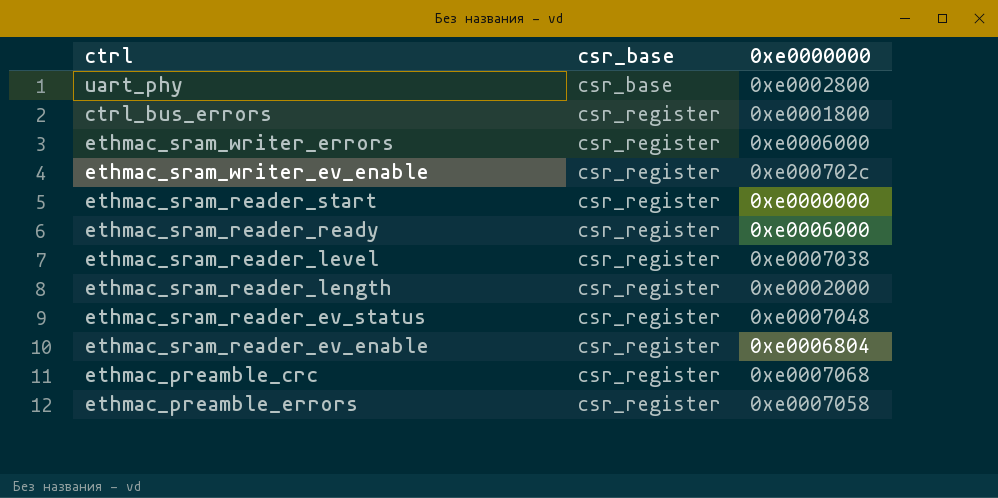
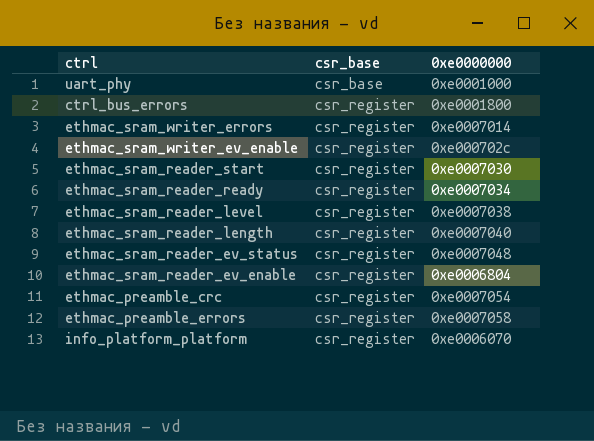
uart_phy | 0xe0000000: 0xe0002800 -> 0xe0001000
ethmac_sram_writer_errors | 0xe0000000: 0xe0006000 -> 0xe0007014
ethmac_sram_reader_start | 0xe0000000: 0xe0000000 -> 0xe0007030
ethmac_sram_reader_ready | 0xe0000000: 0xe0006000 -> 0xe0007034
ethmac_sram_reader_length | 0xe0000000: 0xe0002000 -> 0xe0007040
ethmac_preamble_crc | 0xe0000000: 0xe0007068 -> 0xe0007054
row info_platform_platform: none -> csr_register | 0xe0006070

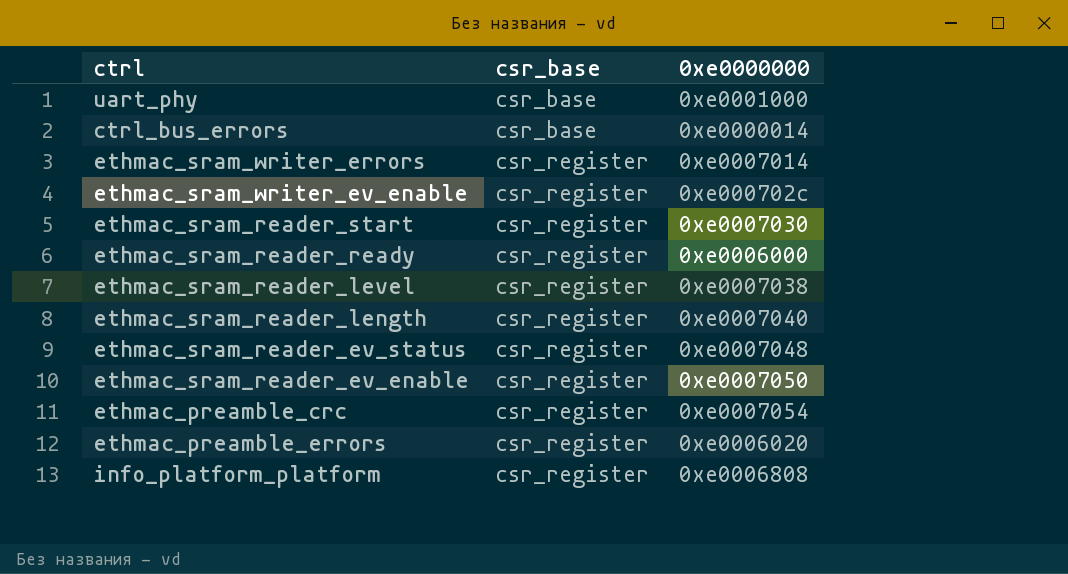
ctrl_bus_errors | csr_base: csr_register -> csr_base
ctrl_bus_errors | 0xe0000000: 0xe0001800 -> 0xe0000014
ethmac_sram_reader_ready | 0xe0000000: 0xe0007034 -> 0xe0006000
ethmac_sram_reader_ev_enable | 0xe0000000: 0xe0006804 -> 0xe0007050
ethmac_preamble_errors | 0xe0000000: 0xe0007058 -> 0xe0006020
info_platform_platform | 0xe0000000: 0xe0006070 -> 0xe0006808

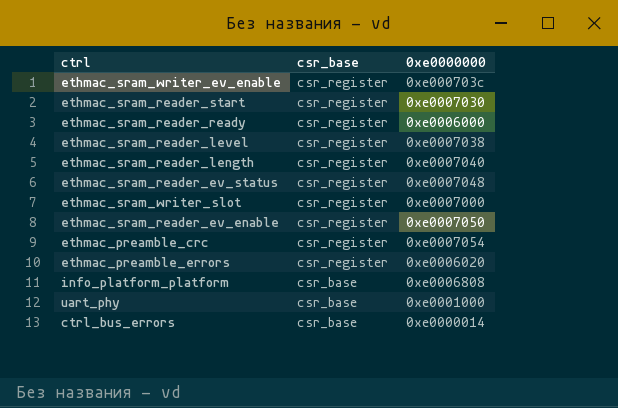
row order: csr_base ascending -> csr_base descending
row ethmac_sram_writer_errors: csr_register | 0xe0007014 -> none
ethmac_sram_writer_ev_enable | 0xe0000000: 0xe000702c -> 0xe000703c
row ethmac_sram_writer_slot: none -> csr_register | 0xe0007000
info_platform_platform | csr_base: csr_register -> csr_base

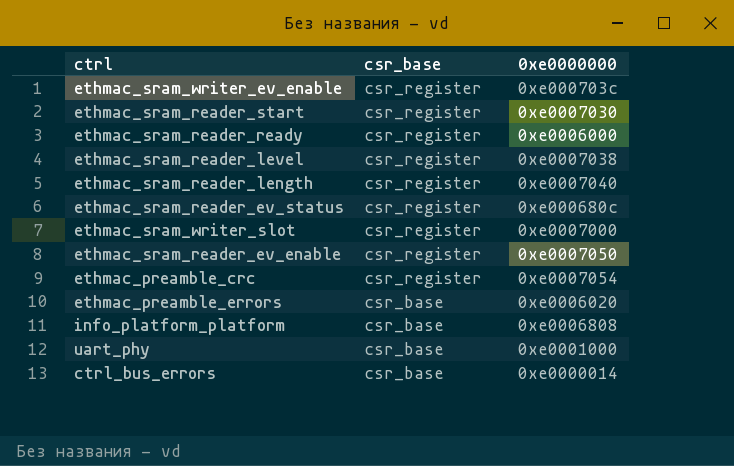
ethmac_sram_reader_ev_status | 0xe0000000: 0xe0007048 -> 0xe000680c
ethmac_preamble_errors | csr_base: csr_register -> csr_base

